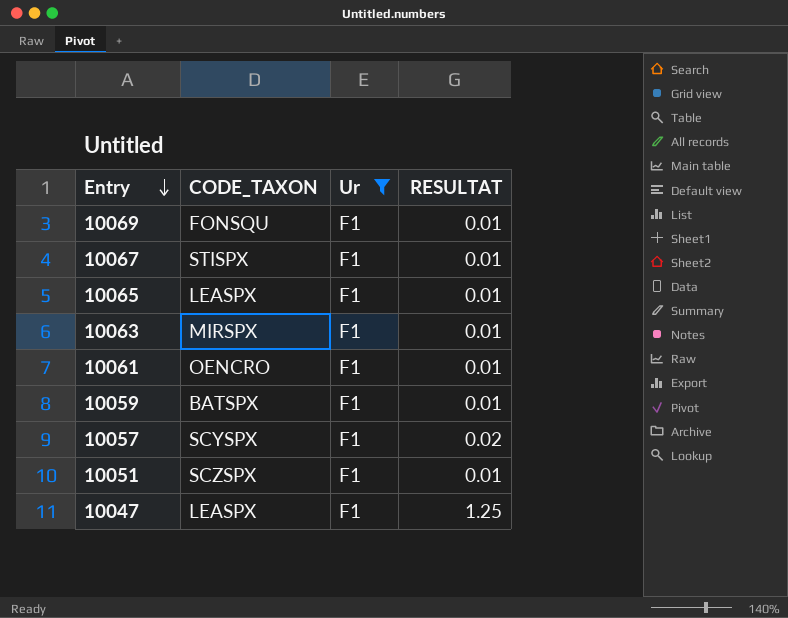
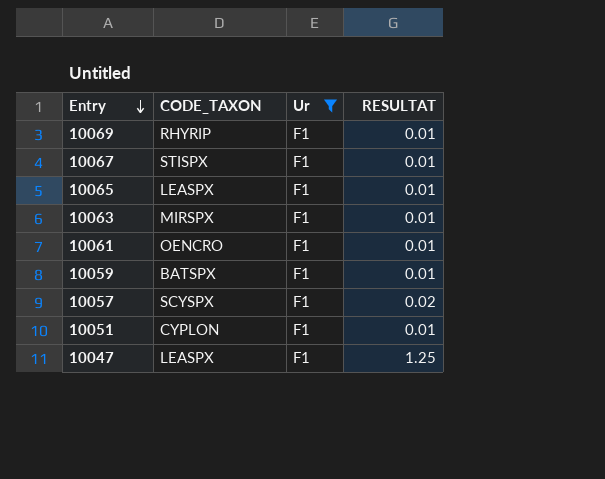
10069 | CODE_TAXON: FONSQU -> RHYRIP
10051 | CODE_TAXON: SCZSPX -> CYPLON

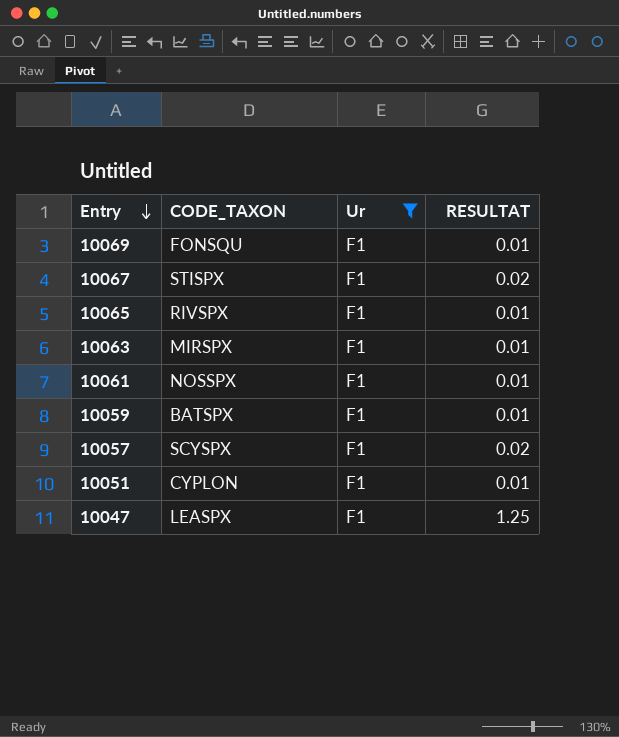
10069 | CODE_TAXON: RHYRIP -> FONSQU
10067 | RESULTAT: 0.01 -> 0.02
10065 | CODE_TAXON: LEASPX -> RIVSPX
10061 | CODE_TAXON: OENCRO -> NOSSPX

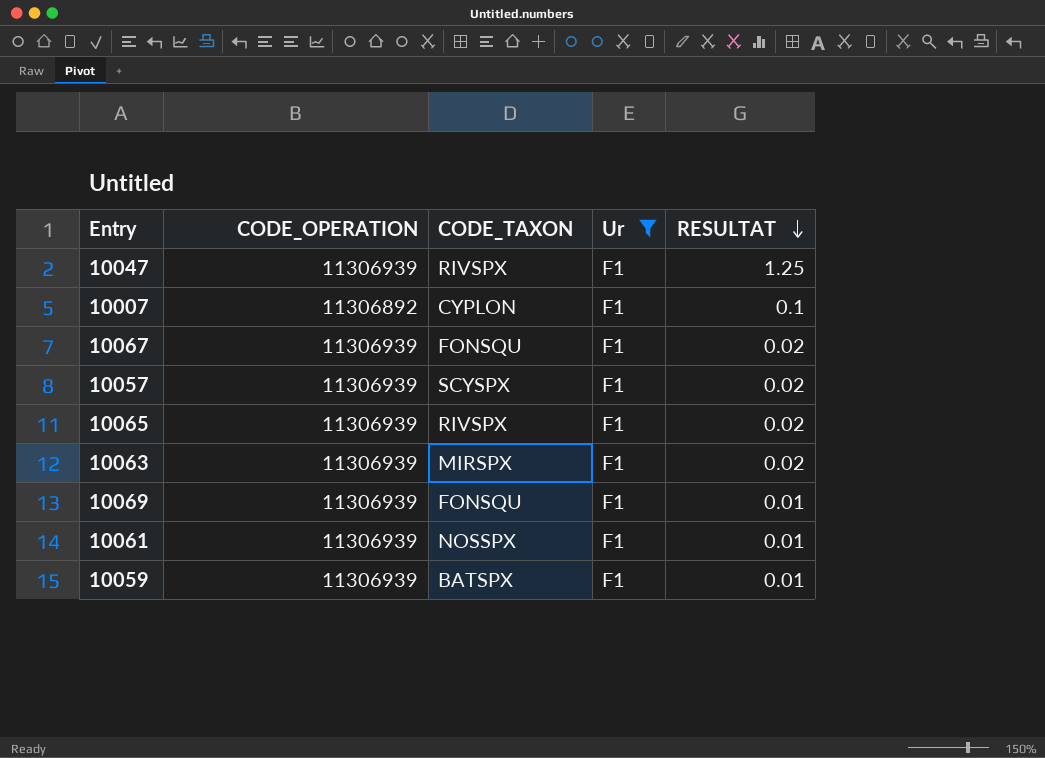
row order: Entry descending -> RESULTAT descending
column CODE_OPERATION | position: none -> 2
row 10051: CYPLON | F1 | 0.01 -> none
10047 | CODE_TAXON: LEASPX -> RIVSPX
row 10007: none -> 11306892 | CYPLON | F1 | 0.1
10067 | CODE_TAXON: STISPX -> FONSQU
10065 | RESULTAT: 0.01 -> 0.02
10063 | RESULTAT: 0.01 -> 0.02

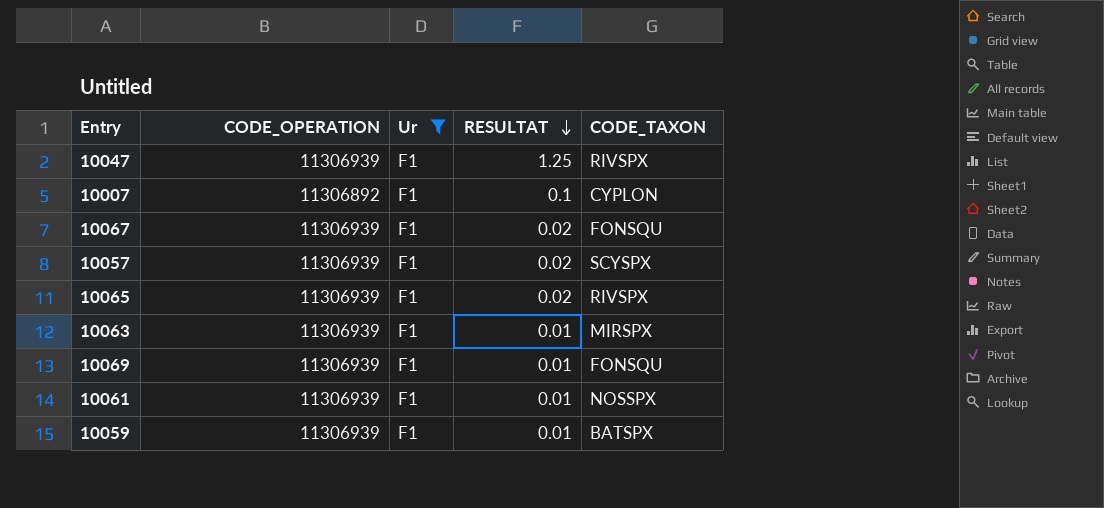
column CODE_TAXON | position: 3 -> 5
10063 | RESULTAT: 0.02 -> 0.01

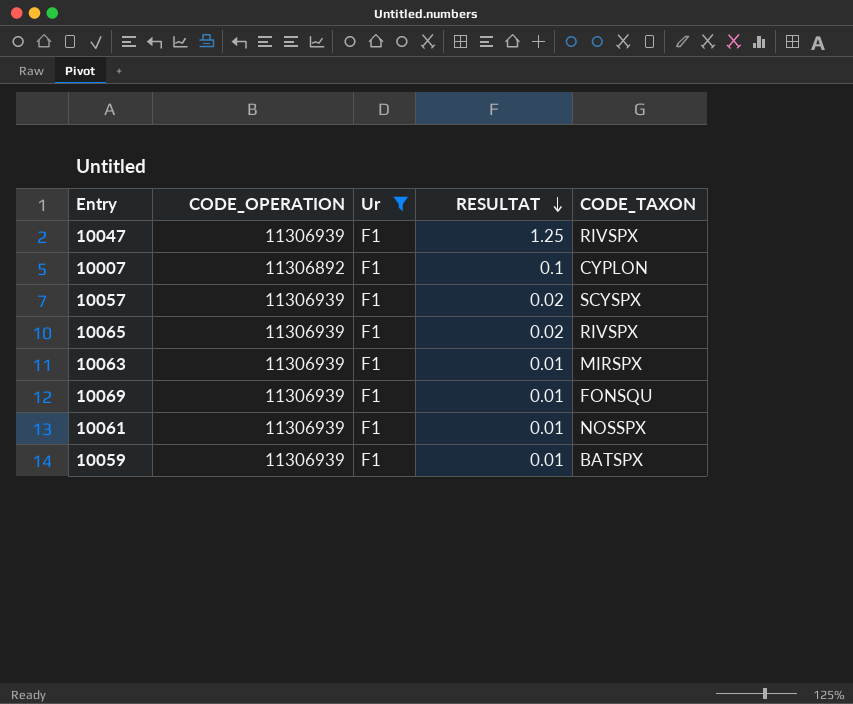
row 10067: 11306939 | F1 | 0.02 | FONSQU -> none

